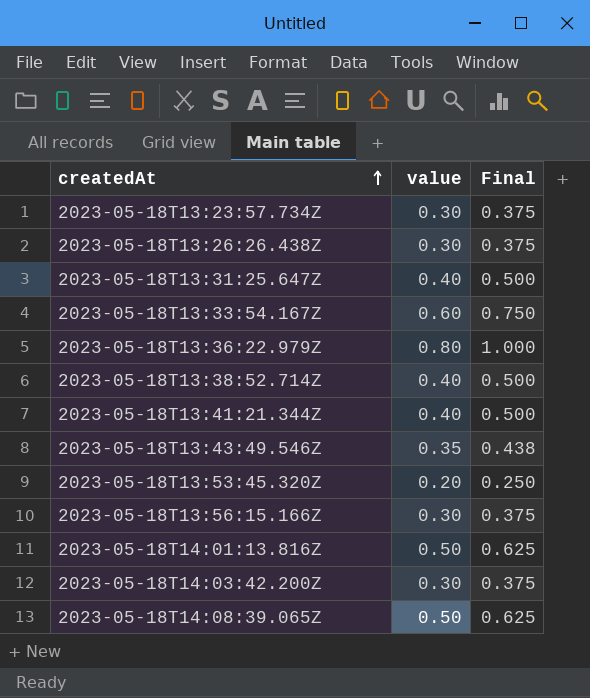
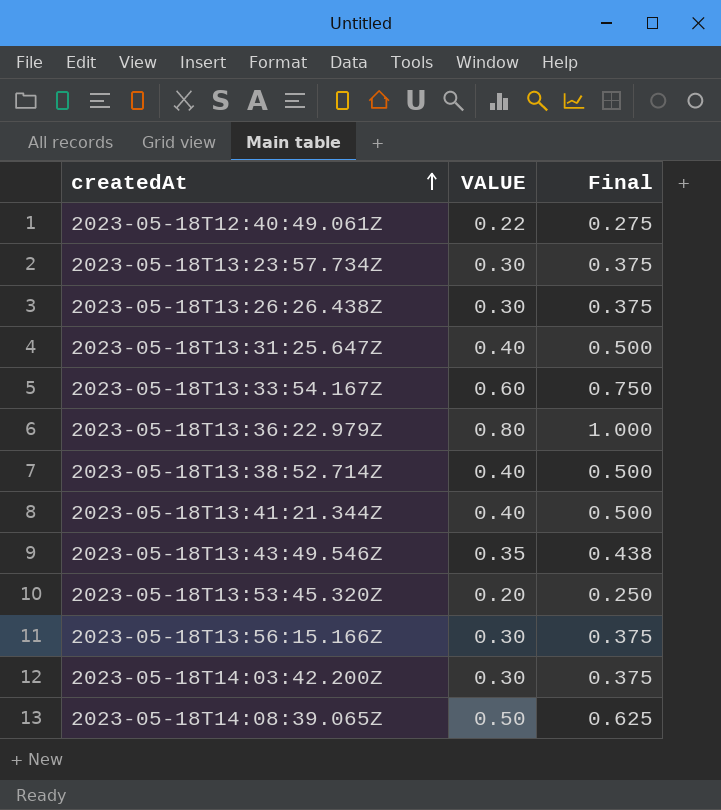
column name: value -> VALUE
row 2023-05-18T14:01:13.816Z: 0.50 | 0.625 -> none
row 2023-05-18T12:40:49.061Z: none -> 0.22 | 0.275

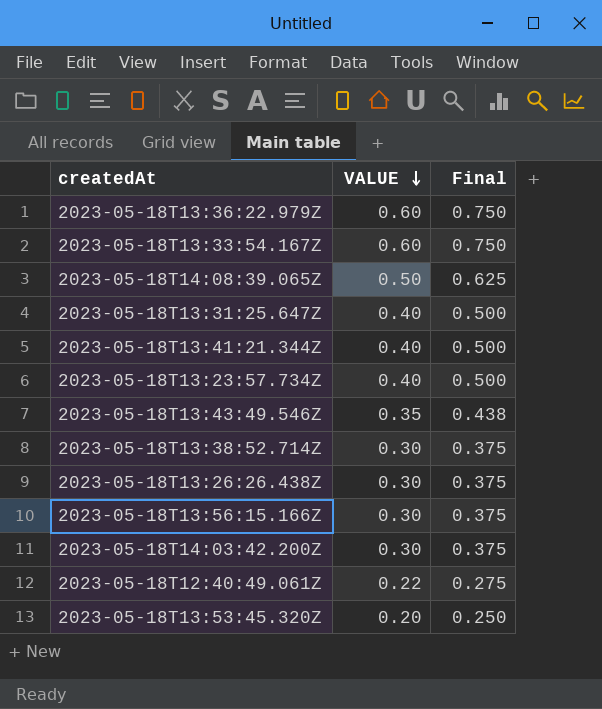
row order: createdAt ascending -> VALUE descending
2023-05-18T13:36:22.979Z | VALUE: 0.80 -> 0.60
2023-05-18T13:36:22.979Z | Final: 1.000 -> 0.750
2023-05-18T13:23:57.734Z | VALUE: 0.30 -> 0.40
2023-05-18T13:23:57.734Z | Final: 0.375 -> 0.500
2023-05-18T13:38:52.714Z | VALUE: 0.40 -> 0.30
2023-05-18T13:38:52.714Z | Final: 0.500 -> 0.375

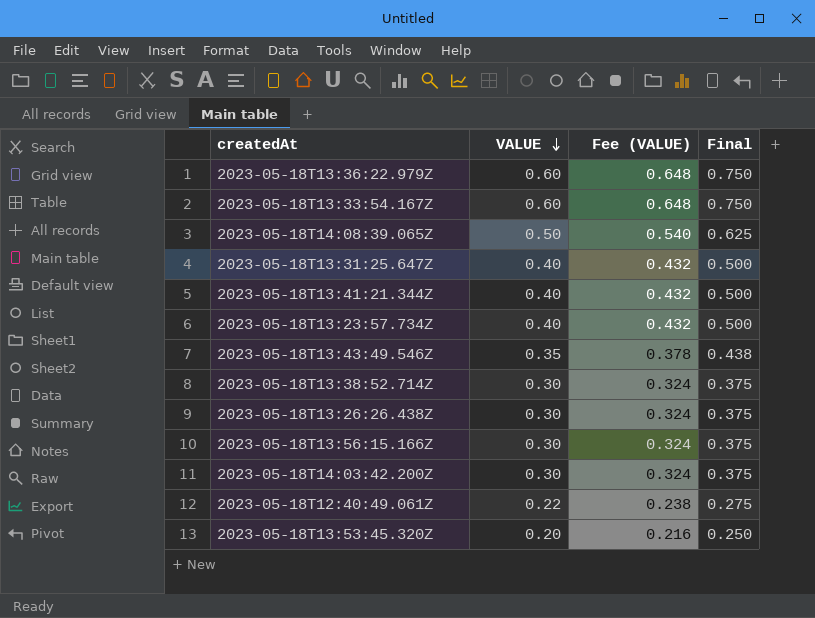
column Fee (VALUE) | formula: none -> [VALUE] * 1.08

